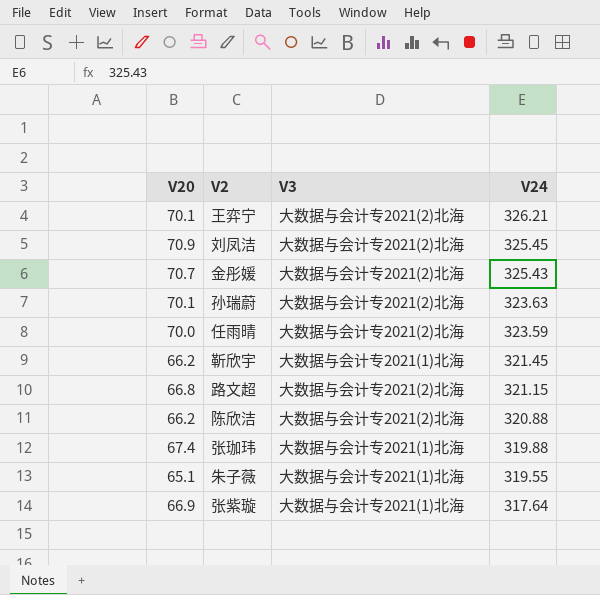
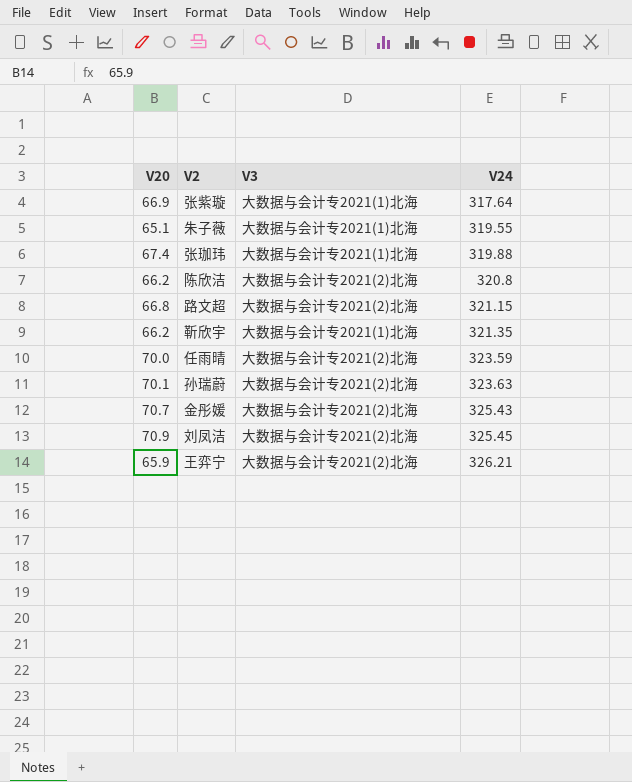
row order: V24 descending -> V24 ascending
陈欣洁 | V24: 320.88 -> 320.8
靳欣宇 | V24: 321.45 -> 321.35
王弈宁 | V20: 70.1 -> 65.9

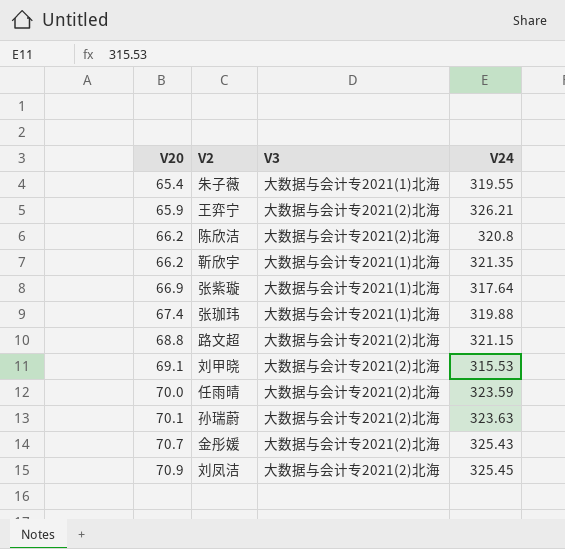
row order: V24 ascending -> V20 ascending
朱子薇 | V20: 65.1 -> 65.4
路文超 | V20: 66.8 -> 68.8
row 刘甲晓: none -> 69.1 | 大数据与会计专2021(2)北海 | 315.53

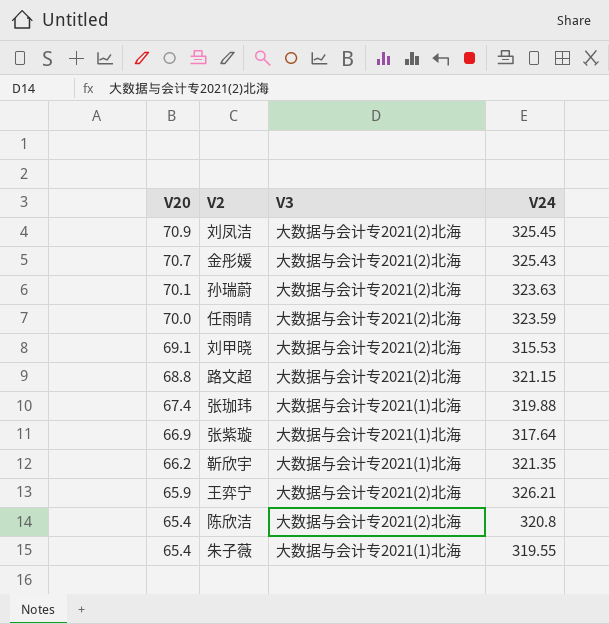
row order: V20 ascending -> V20 descending
陈欣洁 | V20: 66.2 -> 65.4

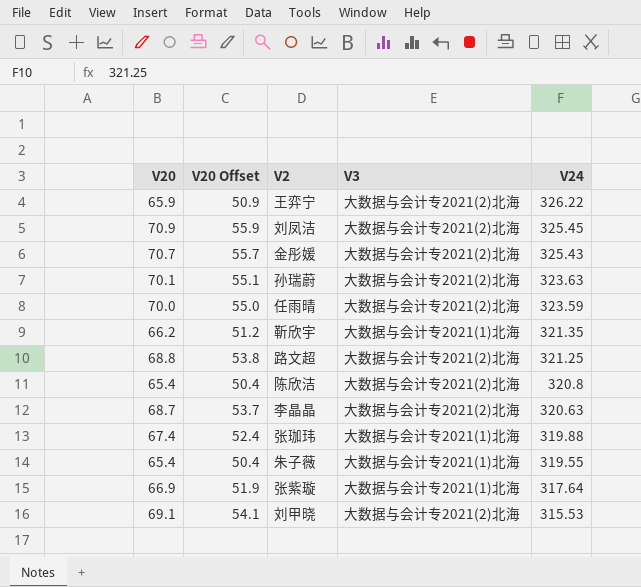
row order: V20 descending -> V24 descending
column V20 Offset | formula: none -> [V20] - 15
王弈宁 | V24: 326.21 -> 326.22
路文超 | V24: 321.15 -> 321.25
row 李晶晶: none -> 68.7 | 53.7 | 大数据与会计专2021(2)北海 | 320.63

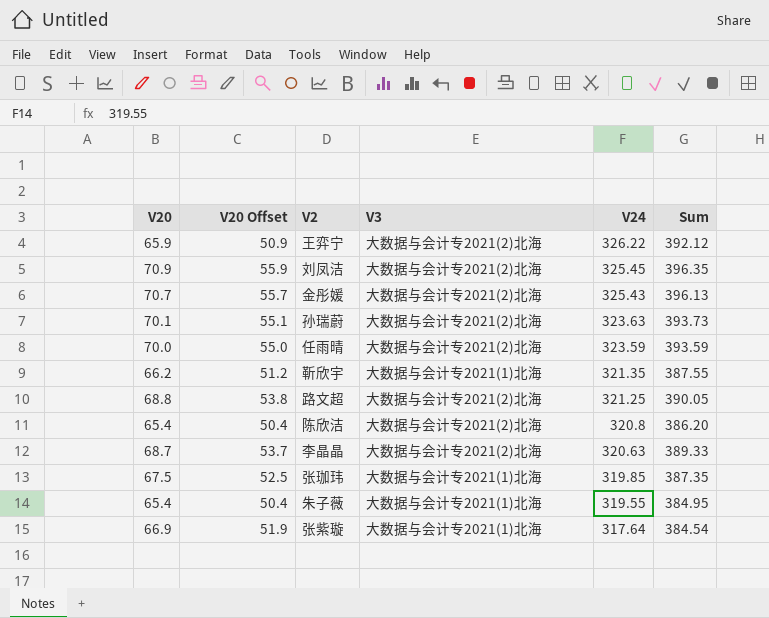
column Sum | formula: none -> [V20] + [V24]
row 刘甲晓: 69.1 | 54.1 | 大数据与会计专2021(2)北海 | 315.53 -> none
张珈玮 | V20: 67.4 -> 67.5
张珈玮 | V20 Offset: 52.4 -> 52.5
张珈玮 | V24: 319.88 -> 319.85

